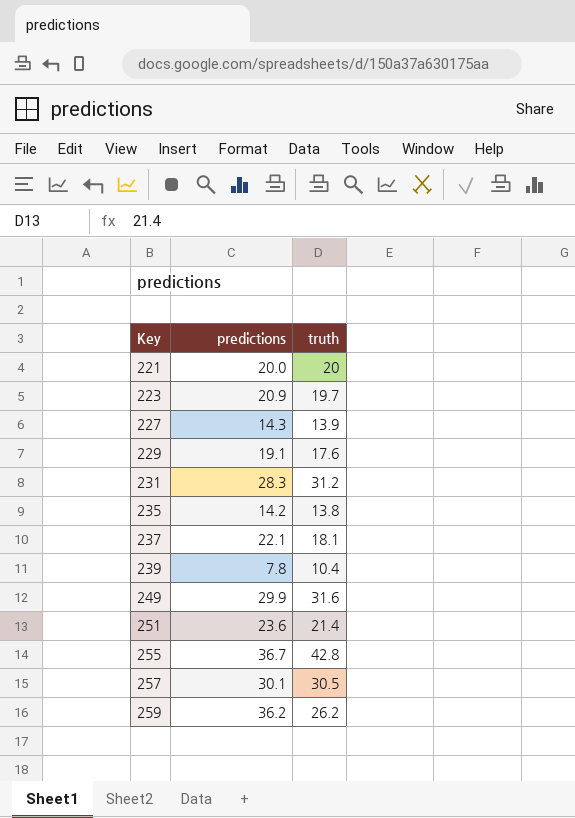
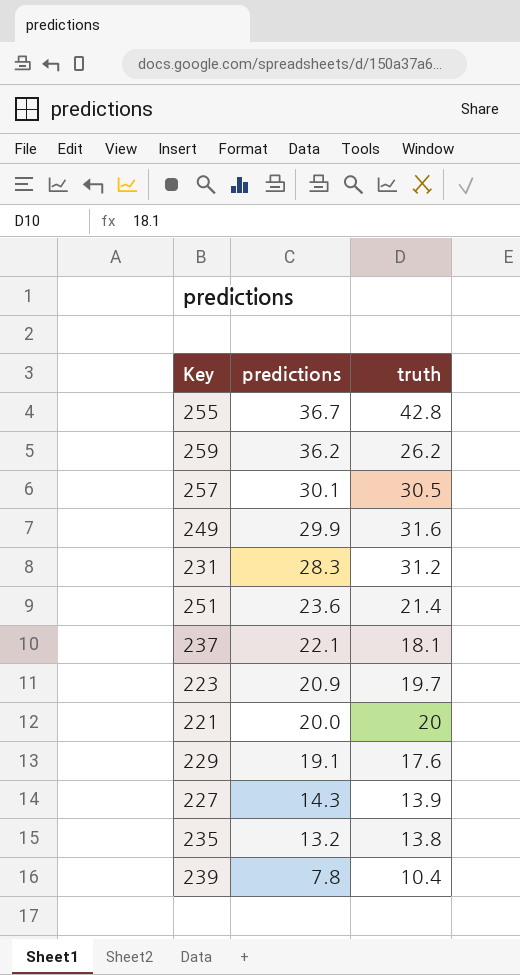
row order: Key ascending -> predictions descending
235 | predictions: 14.2 -> 13.2

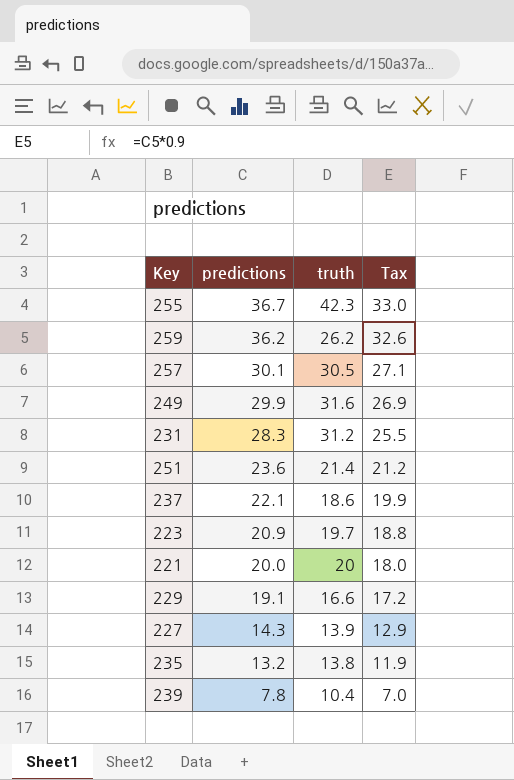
column Tax | formula: none -> [predictions] * 0.9
255 | truth: 42.8 -> 42.3
237 | truth: 18.1 -> 18.6
229 | truth: 17.6 -> 16.6

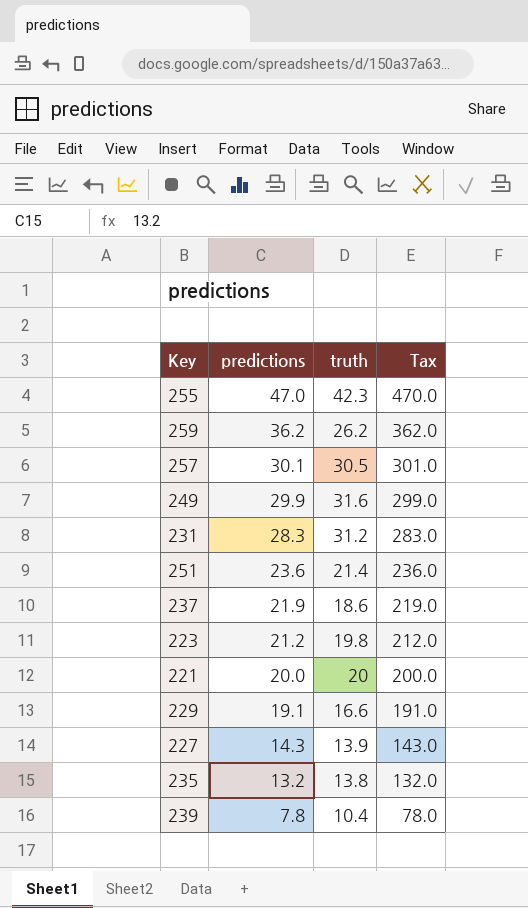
column Tax | formula: [predictions] * 0.9 -> [predictions] * 10
255 | predictions: 36.7 -> 47.0
237 | predictions: 22.1 -> 21.9
223 | predictions: 20.9 -> 21.2
223 | truth: 19.7 -> 19.8

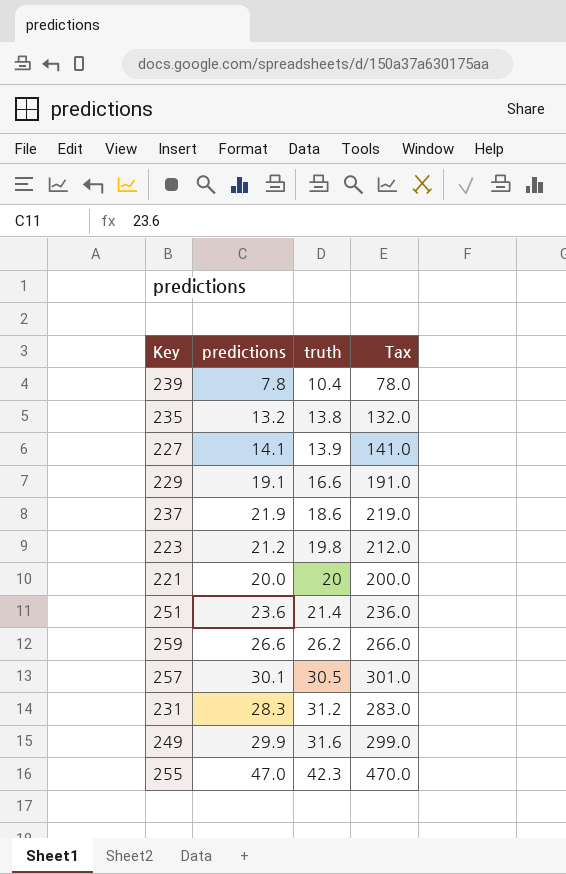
row order: predictions descending -> truth ascending
227 | predictions: 14.3 -> 14.1
227 | Tax: 143.0 -> 141.0
259 | predictions: 36.2 -> 26.6
259 | Tax: 362.0 -> 266.0

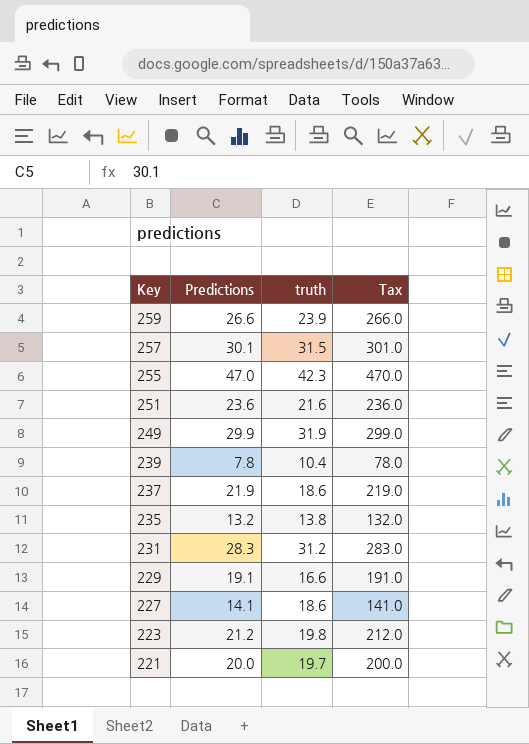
row order: truth ascending -> Key descending
column name: predictions -> Predictions
259 | truth: 26.2 -> 23.9
257 | truth: 30.5 -> 31.5
251 | truth: 21.4 -> 21.6
249 | truth: 31.6 -> 31.9
227 | truth: 13.9 -> 18.6
221 | truth: 20 -> 19.7

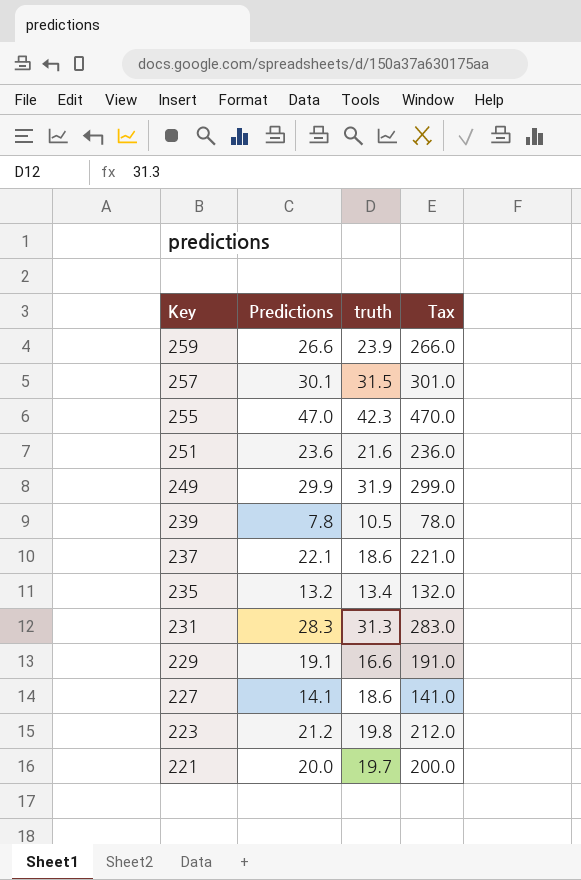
239 | truth: 10.4 -> 10.5
237 | Predictions: 21.9 -> 22.1
237 | Tax: 219.0 -> 221.0
235 | truth: 13.8 -> 13.4
231 | truth: 31.2 -> 31.3

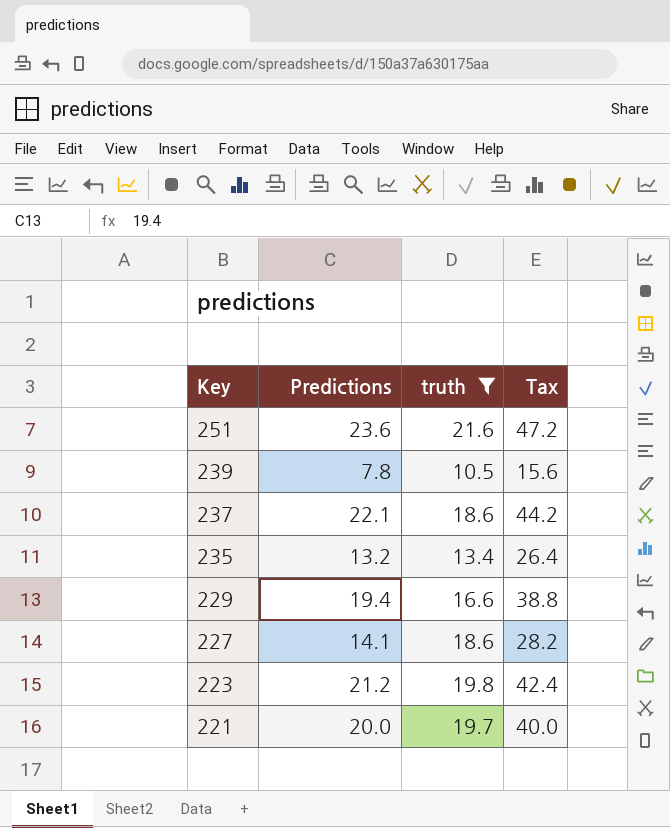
filter: none -> truth <= 21.6
column Tax | formula: [Predictions] * 10 -> [Predictions] * 2
229 | Predictions: 19.1 -> 19.4

